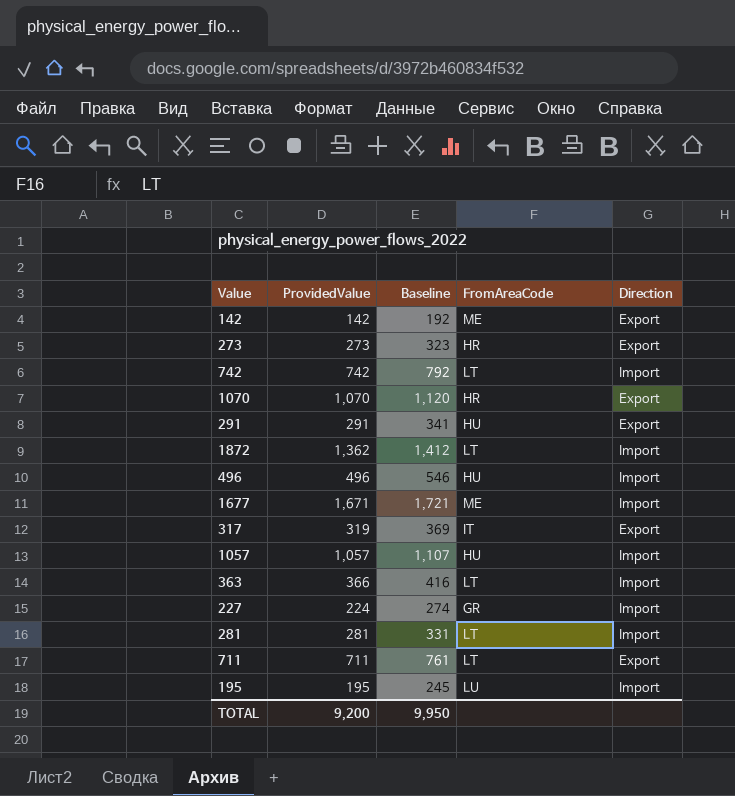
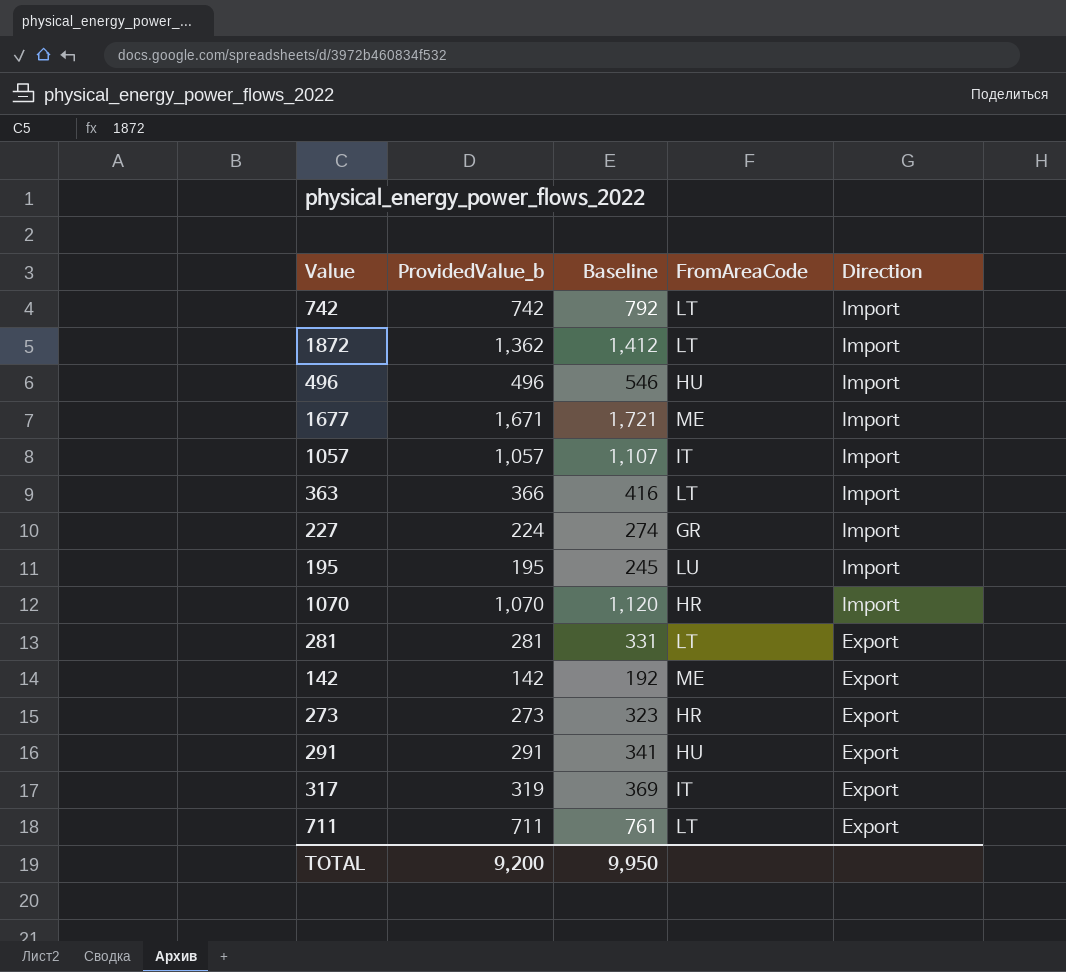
row order: none -> Direction descending
column name: ProvidedValue -> ProvidedValue_b
1057 | FromAreaCode: HU -> IT
1070 | Direction: Export -> Import
281 | Direction: Import -> Export

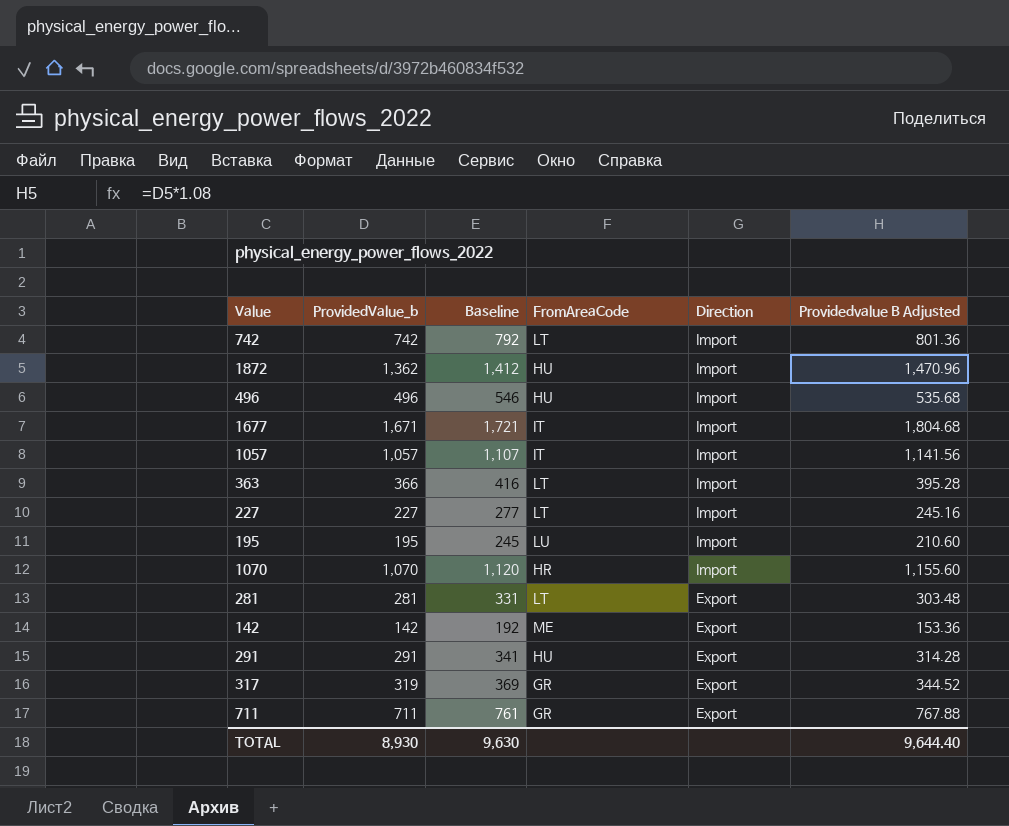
column Providedvalue B Adjusted | formula: none -> [ProvidedValue_b] * 1.08
row 273: 273 | 323 | HR | Export -> none
1872 | FromAreaCode: LT -> HU
1677 | FromAreaCode: ME -> IT
227 | ProvidedValue_b: 224 -> 227
227 | Baseline: 274 -> 277
227 | FromAreaCode: GR -> LT
317 | FromAreaCode: IT -> GR
711 | FromAreaCode: LT -> GR
TOTAL | ProvidedValue_b: 9,200 -> 8,930
TOTAL | Baseline: 9,950 -> 9,630

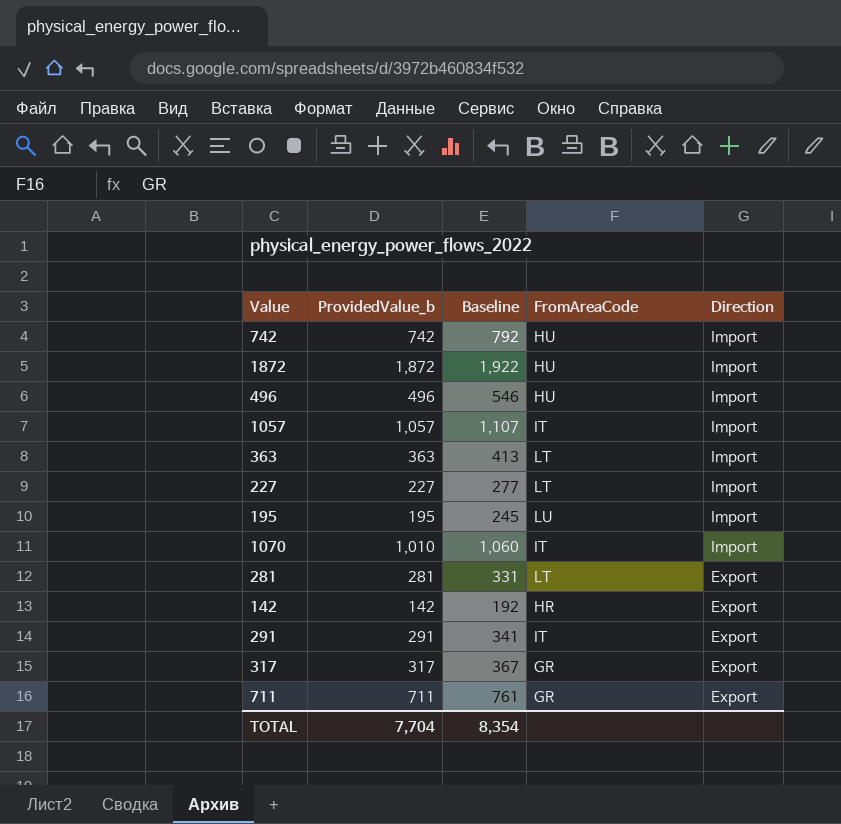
column Providedvalue B Adjusted | formula: [ProvidedValue_b] * 1.08 -> none
row 1677: 1,671 | 1,721 | IT | Import | 1,804.68 -> none
742 | FromAreaCode: LT -> HU
1872 | ProvidedValue_b: 1,362 -> 1,872
1872 | Baseline: 1,412 -> 1,922
363 | ProvidedValue_b: 366 -> 363
363 | Baseline: 416 -> 413
1070 | ProvidedValue_b: 1,070 -> 1,010
1070 | Baseline: 1,120 -> 1,060
1070 | FromAreaCode: HR -> IT
142 | FromAreaCode: ME -> HR
291 | FromAreaCode: HU -> IT
317 | ProvidedValue_b: 319 -> 317
317 | Baseline: 369 -> 367
TOTAL | ProvidedValue_b: 8,930 -> 7,704
TOTAL | Baseline: 9,630 -> 8,354

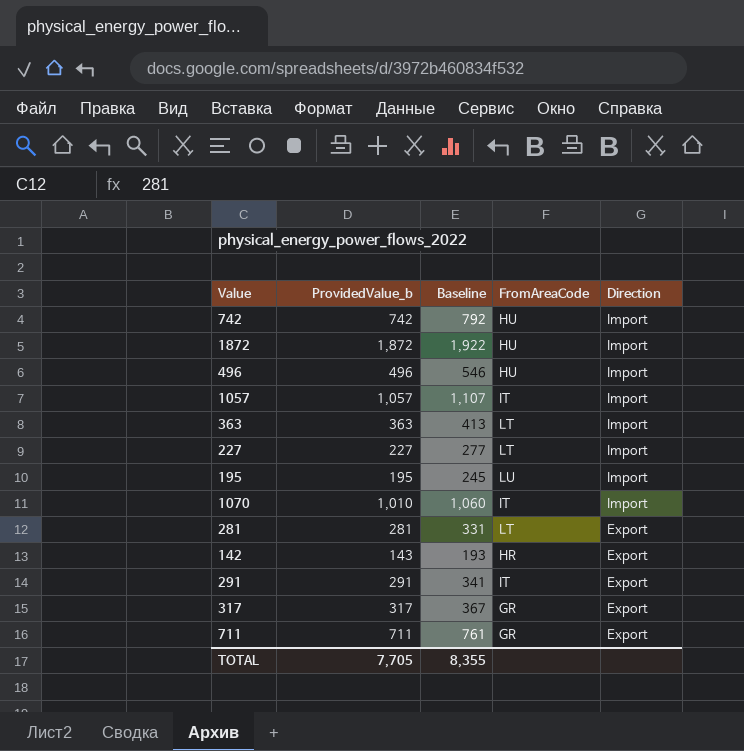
142 | ProvidedValue_b: 142 -> 143
142 | Baseline: 192 -> 193
TOTAL | ProvidedValue_b: 7,704 -> 7,705
TOTAL | Baseline: 8,354 -> 8,355

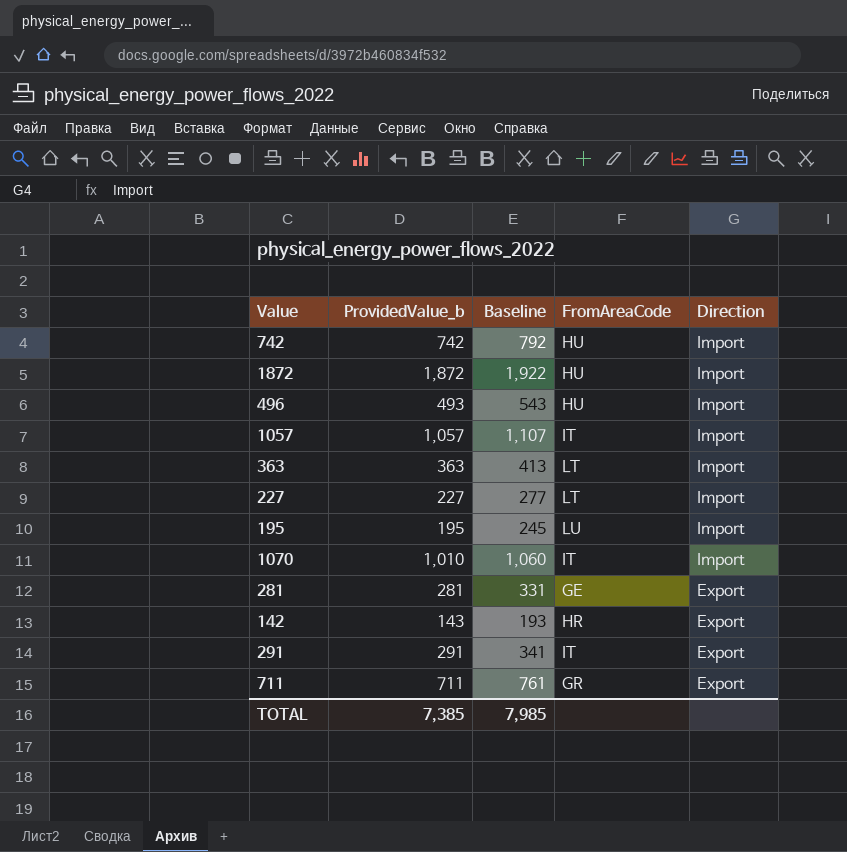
row 317: 317 | 367 | GR | Export -> none
496 | ProvidedValue_b: 496 -> 493
496 | Baseline: 546 -> 543
281 | FromAreaCode: LT -> GE
TOTAL | ProvidedValue_b: 7,705 -> 7,385
TOTAL | Baseline: 8,355 -> 7,985

